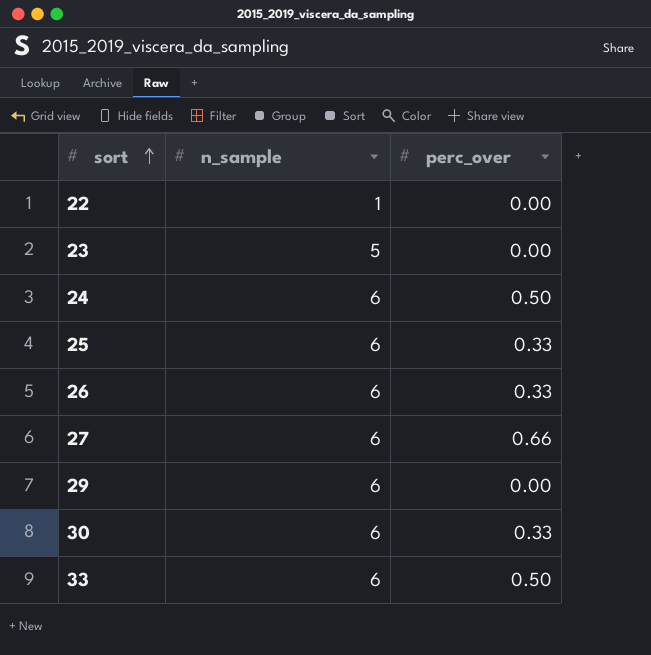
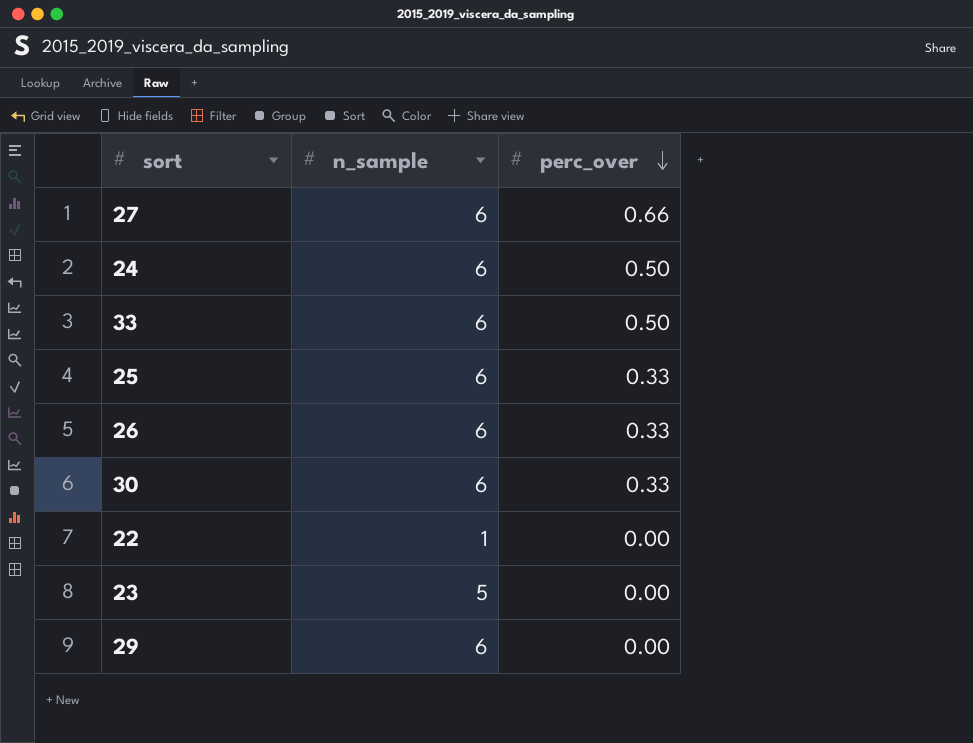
row order: sort ascending -> perc_over descending

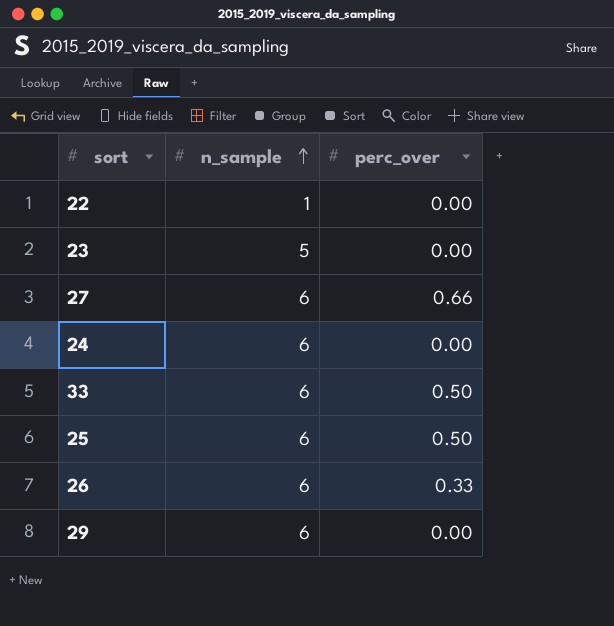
row order: perc_over descending -> n_sample ascending
row 30: 6 | 0.33 -> none
24 | perc_over: 0.50 -> 0.00
25 | perc_over: 0.33 -> 0.50

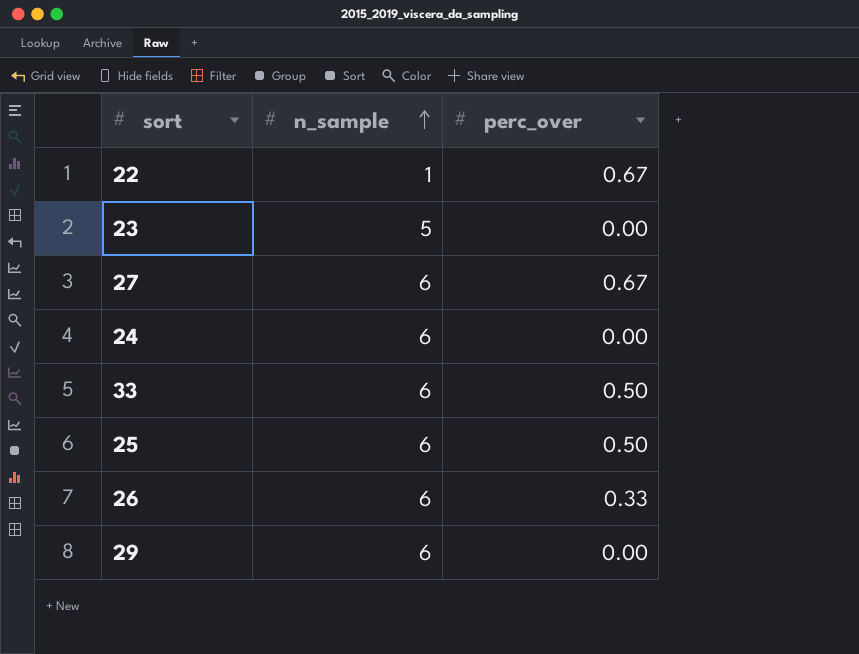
22 | perc_over: 0.00 -> 0.67
27 | perc_over: 0.66 -> 0.67

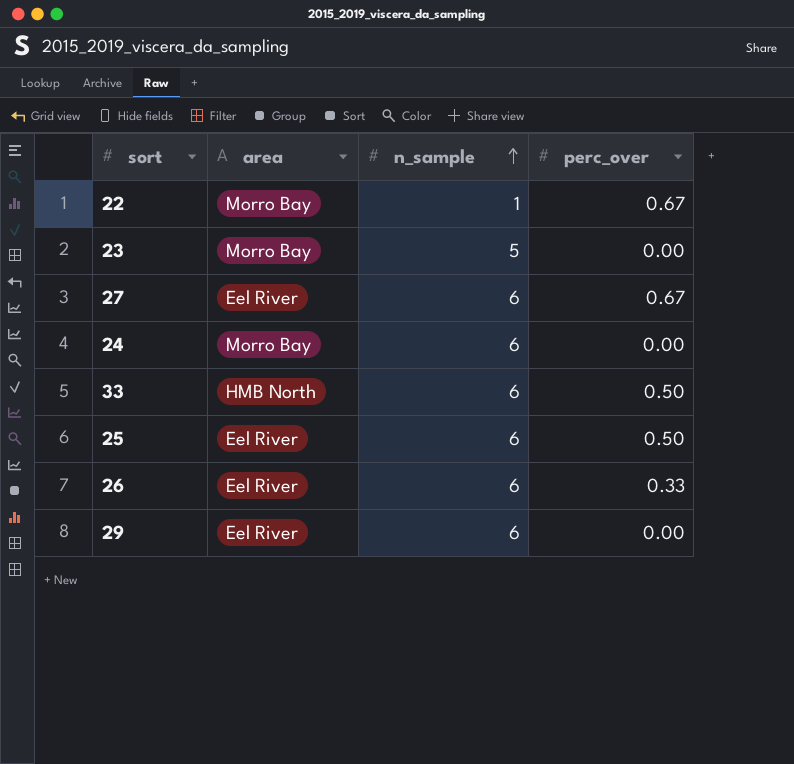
column area | position: none -> 2

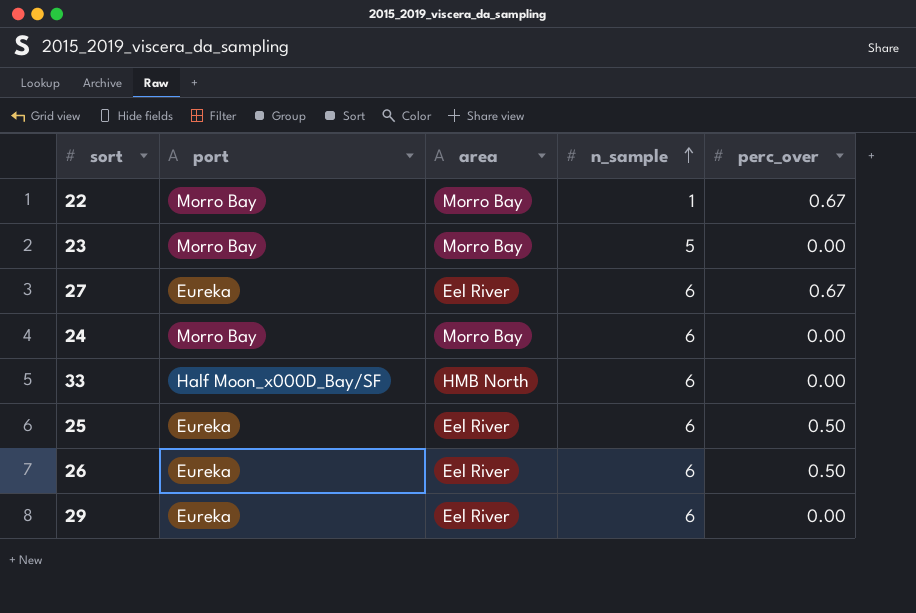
column port | position: none -> 2
33 | perc_over: 0.50 -> 0.00
26 | perc_over: 0.33 -> 0.50

